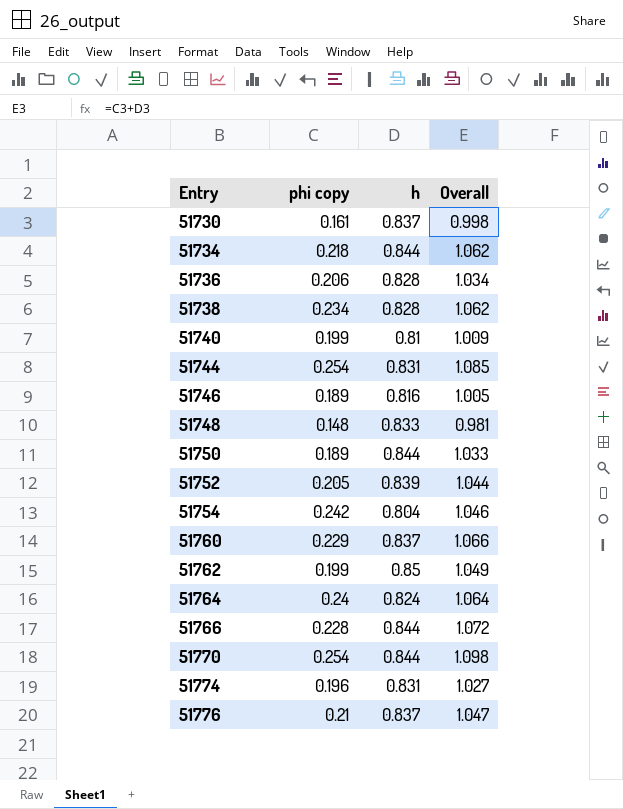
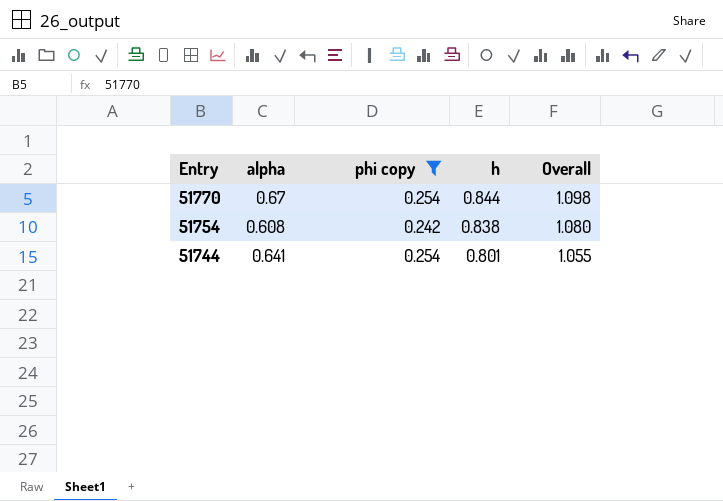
filter: none -> phi copy >= 0.242
row order: Entry ascending -> Entry descending
column alpha | position: none -> 2
51754 | h: 0.804 -> 0.838
51754 | Overall: 1.046 -> 1.080
51744 | h: 0.831 -> 0.801
51744 | Overall: 1.085 -> 1.055

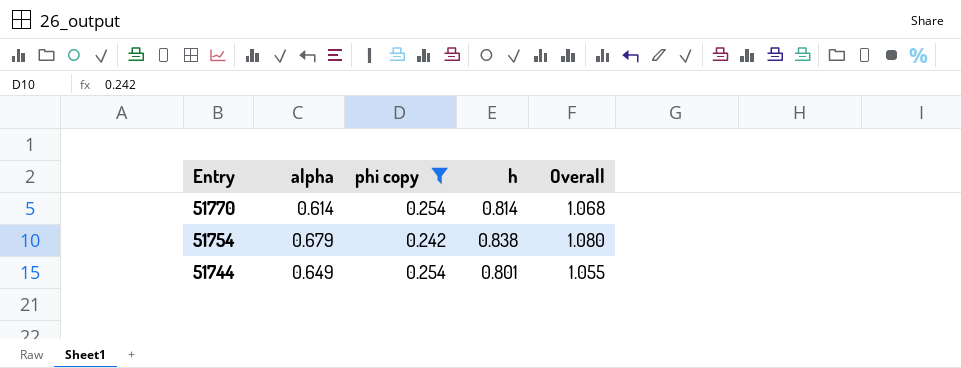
51770 | alpha: 0.67 -> 0.614
51770 | h: 0.844 -> 0.814
51770 | Overall: 1.098 -> 1.068
51754 | alpha: 0.608 -> 0.679
51744 | alpha: 0.641 -> 0.649

